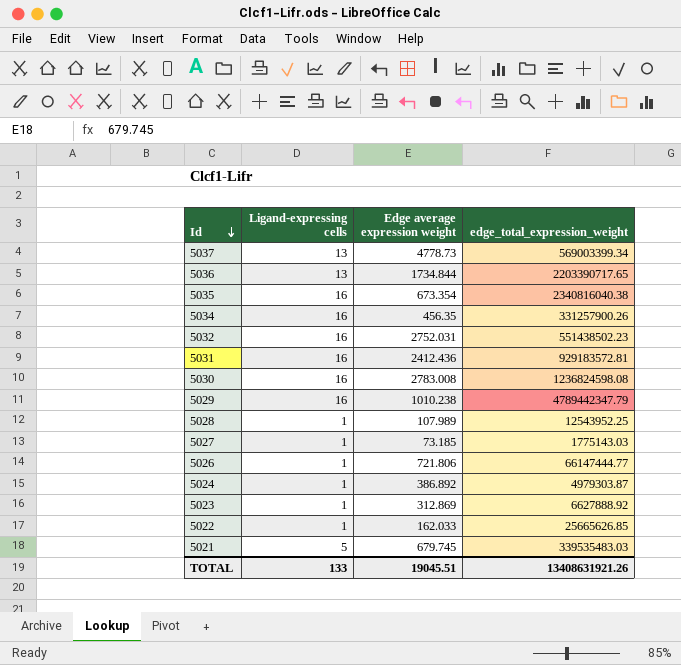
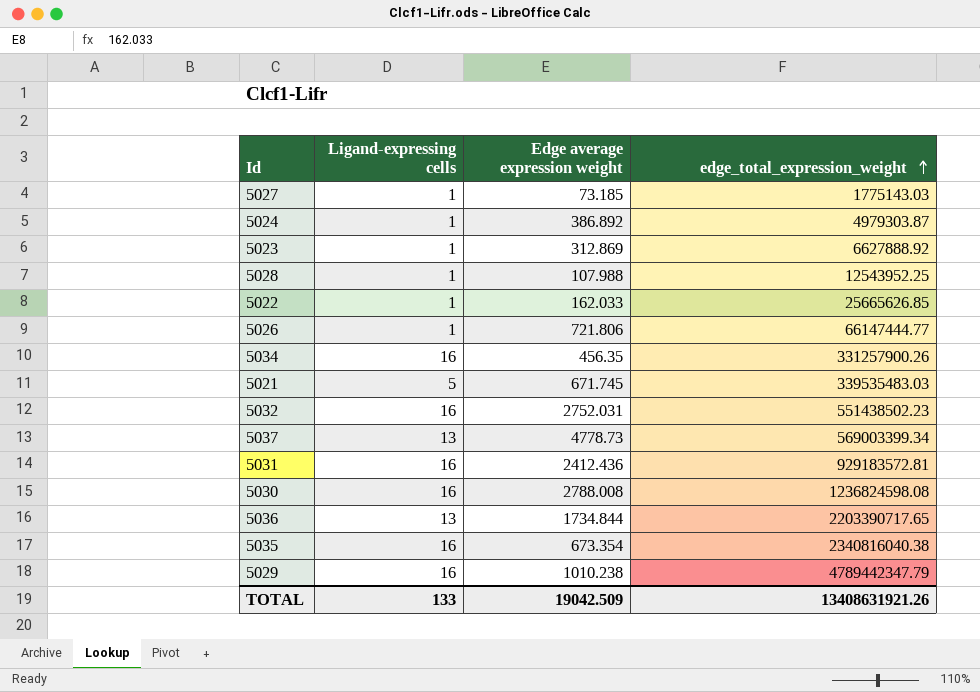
row order: Id descending -> edge_total_expression_weight ascending
5028 | Edge average expression weight: 107.989 -> 107.988
5021 | Edge average expression weight: 679.745 -> 671.745
5030 | Edge average expression weight: 2783.008 -> 2788.008
TOTAL | Edge average expression weight: 19045.51 -> 19042.509

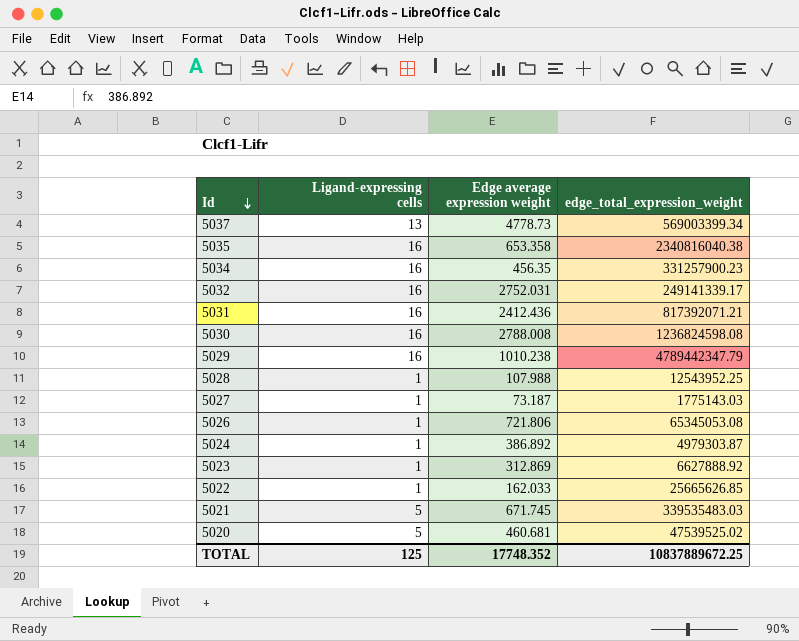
row order: edge_total_expression_weight ascending -> Id descending
row 5036: 13 | 1734.844 | 2203390717.65 -> none
5035 | Edge average expression weight: 673.354 -> 653.358
5034 | edge_total_expression_weight: 331257900.26 -> 331257900.23
5032 | edge_total_expression_weight: 551438502.23 -> 249141339.17
5031 | edge_total_expression_weight: 929183572.81 -> 817392071.21
5027 | Edge average expression weight: 73.185 -> 73.187
5026 | edge_total_expression_weight: 66147444.77 -> 65345053.08
row 5020: none -> 5 | 460.681 | 47539525.02
TOTAL | Ligand-expressing cells: 133 -> 125
TOTAL | Edge average expression weight: 19042.509 -> 17748.352
TOTAL | edge_total_expression_weight: 13408631921.26 -> 10837889672.25

